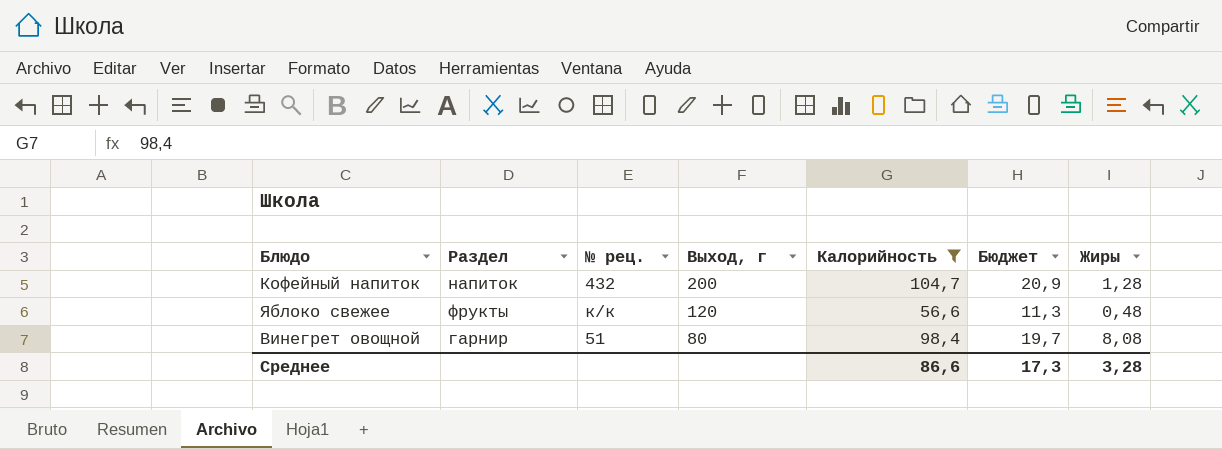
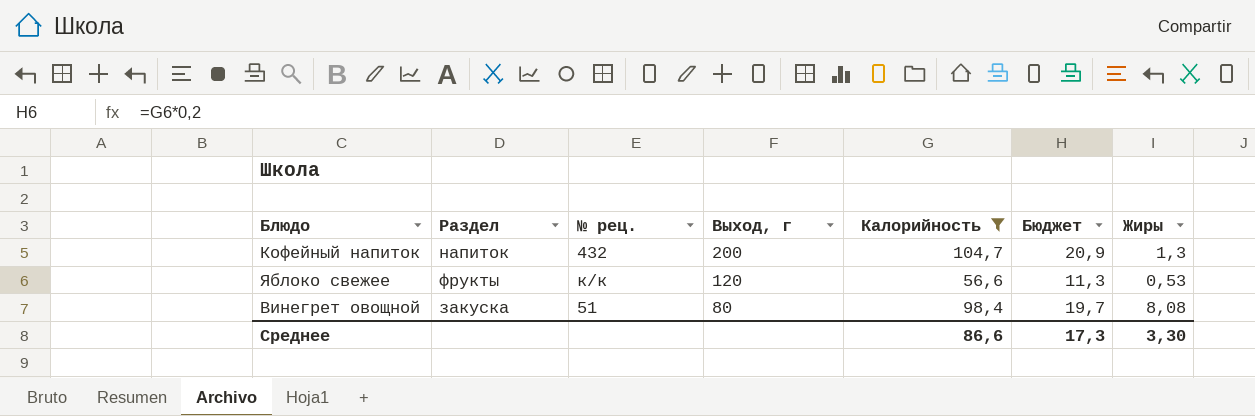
Кофейный напиток | Жиры: 1,28 -> 1,3
Яблоко свежее | Жиры: 0,48 -> 0,53
Винегрет овощной | Раздел: гарнир -> закуска
Среднее | Жиры: 3,28 -> 3,30

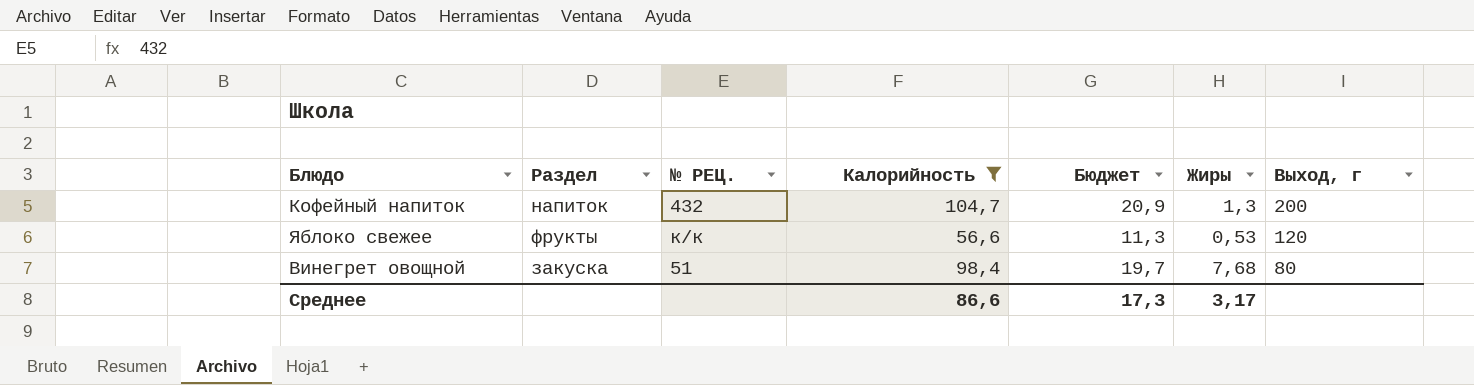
column name: № рец. -> № РЕЦ.
column Выход, г | position: 4 -> 7
Винегрет овощной | Жиры: 8,08 -> 7,68
Среднее | Жиры: 3,30 -> 3,17

